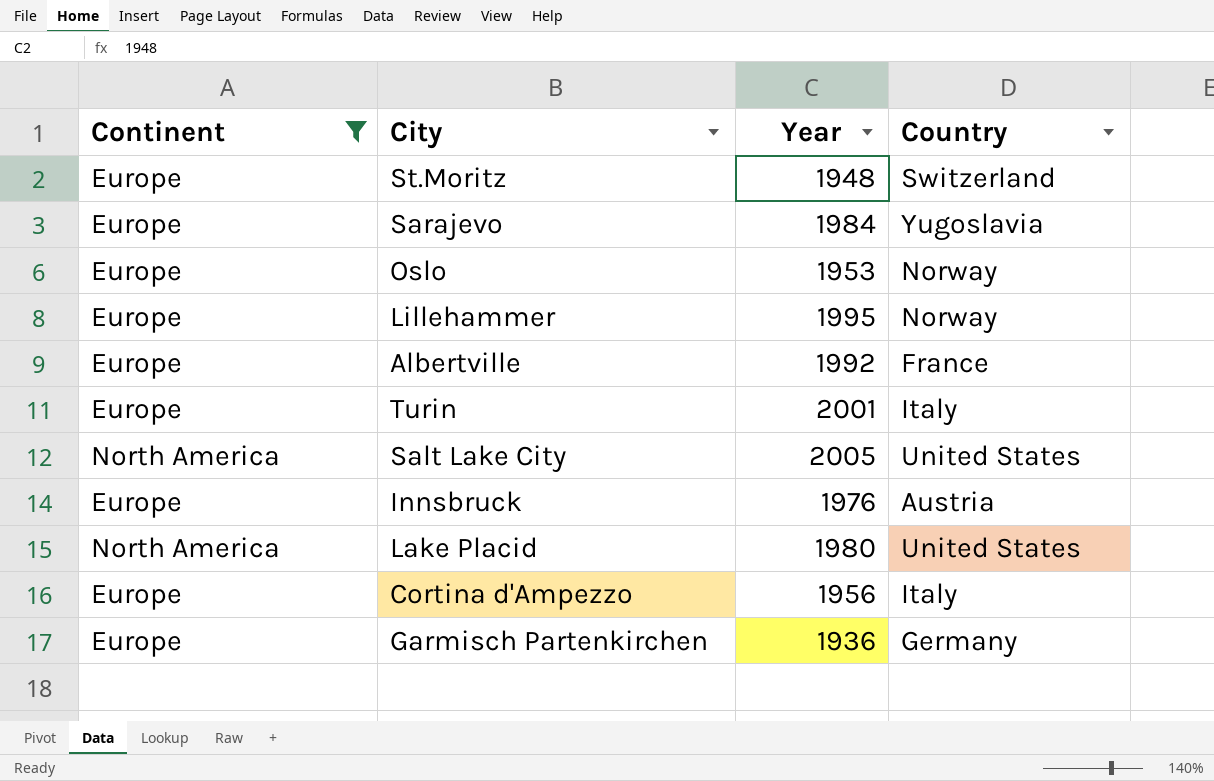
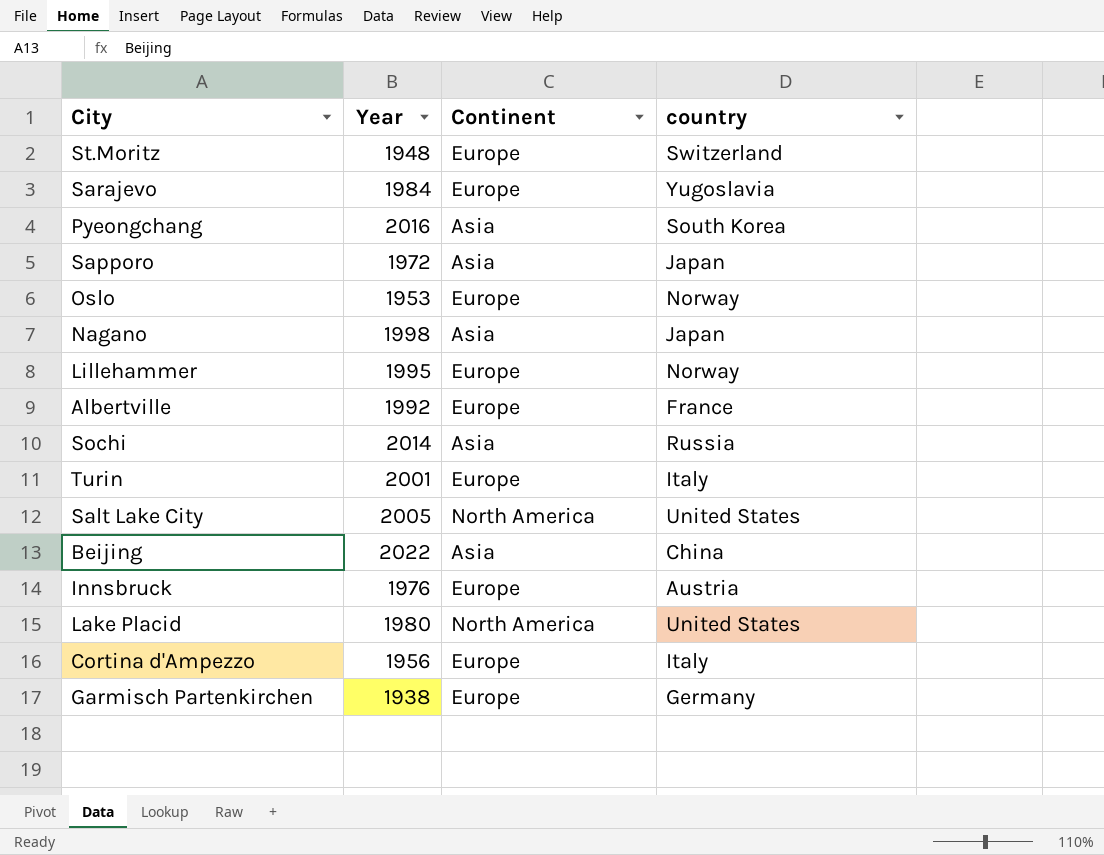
filter: Continent != Asia -> none
column Continent | position: 1 -> 3
column name: Country -> country
Garmisch Partenkirchen | Year: 1936 -> 1938

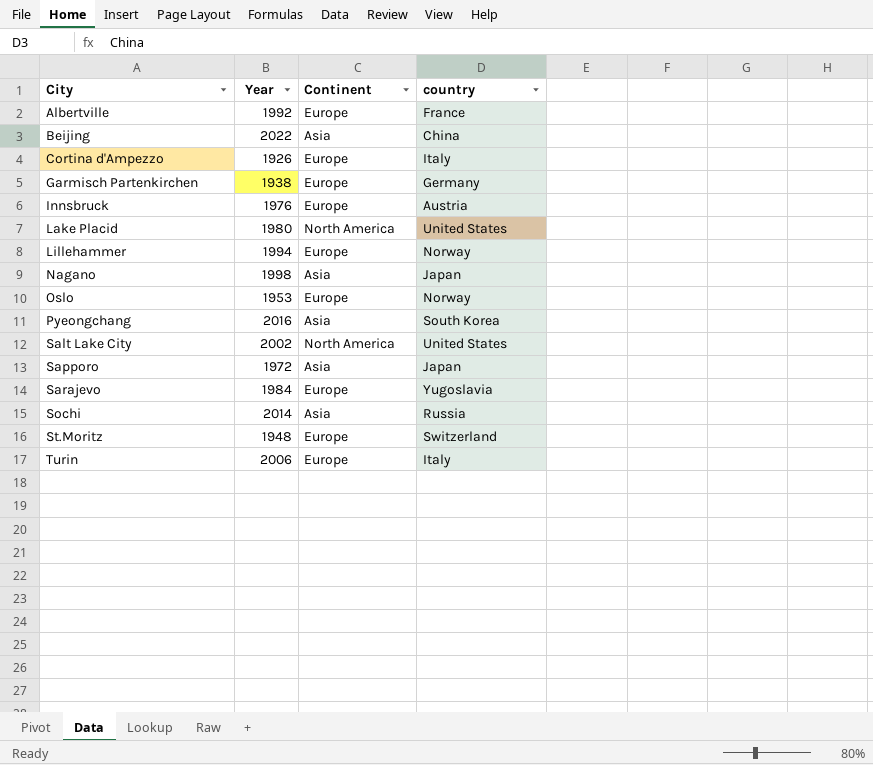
row order: none -> City ascending
Cortina d'Ampezzo | Year: 1956 -> 1926
Lillehammer | Year: 1995 -> 1994
Salt Lake City | Year: 2005 -> 2002
Turin | Year: 2001 -> 2006

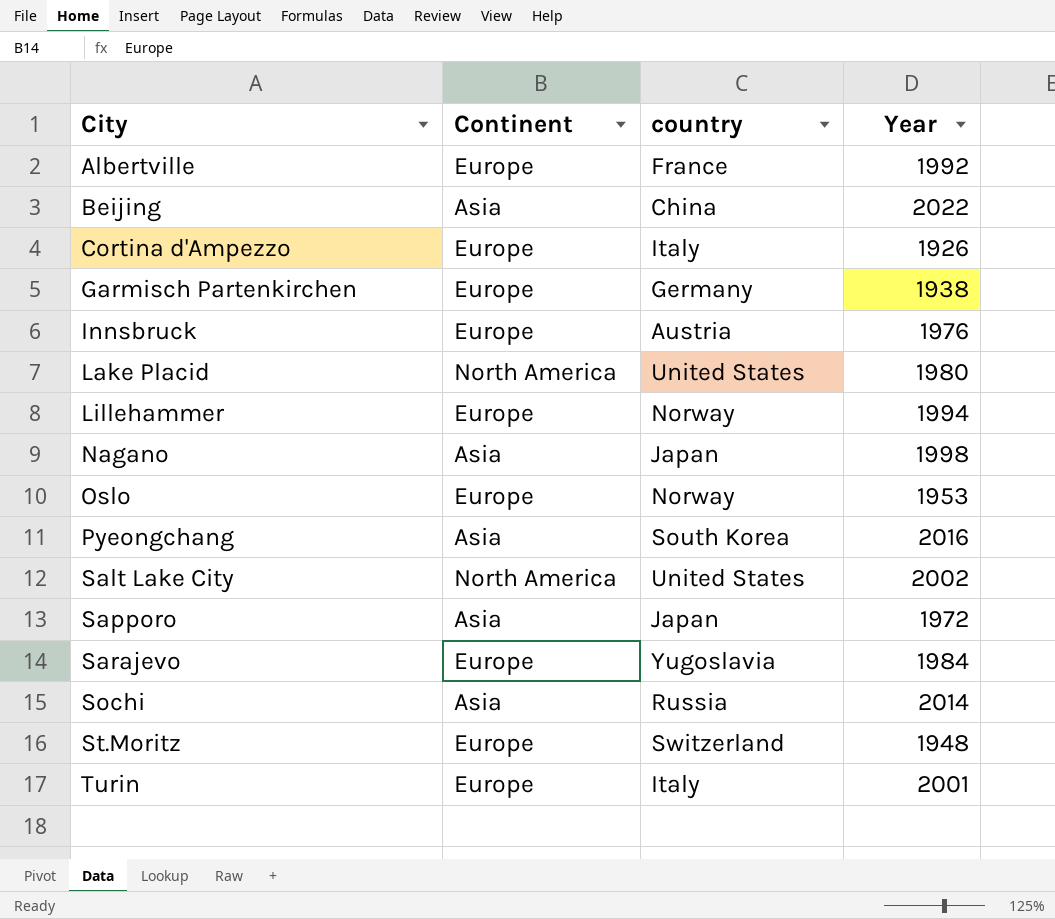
column Year | position: 2 -> 4
Turin | Year: 2006 -> 2001

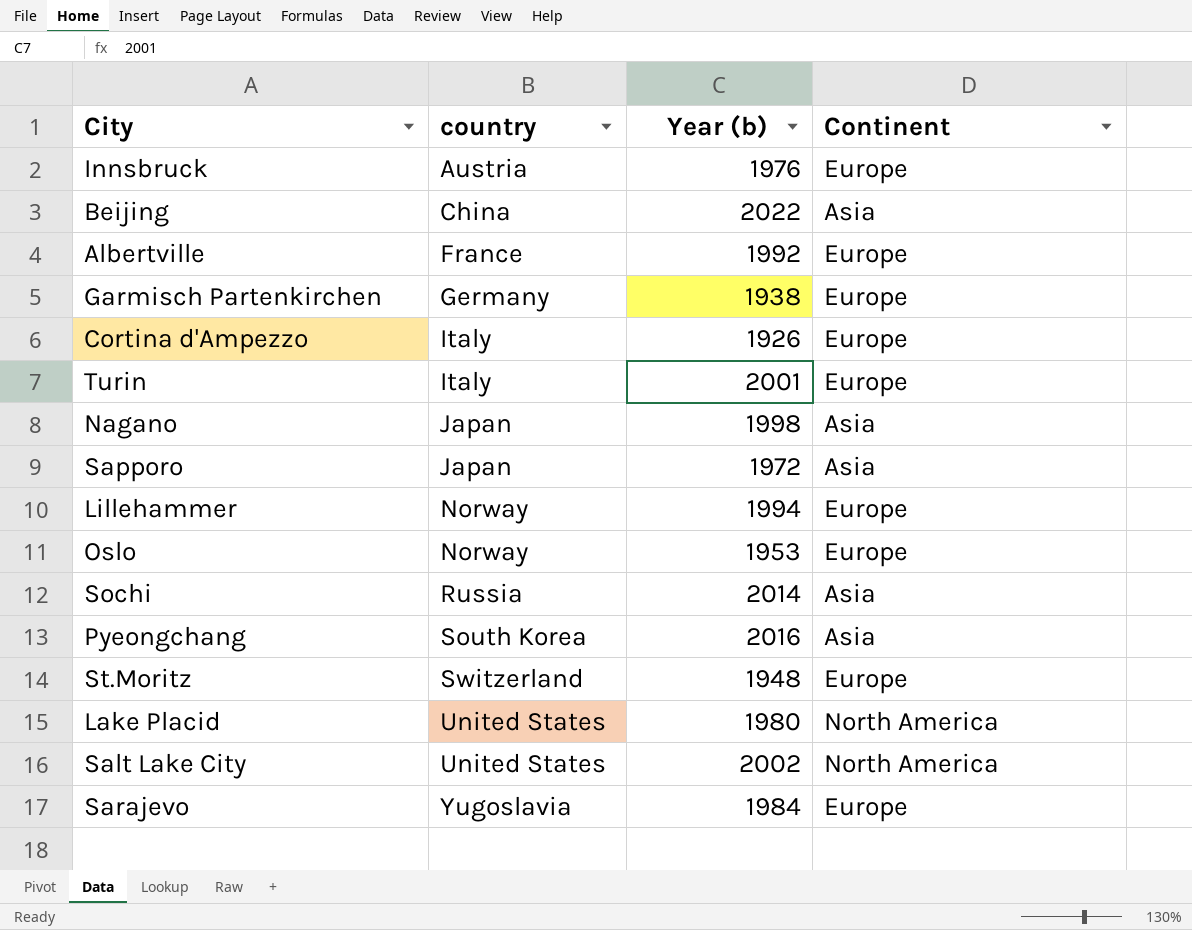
row order: City ascending -> country ascending
column name: Year -> Year (b)
column Continent | position: 2 -> 4

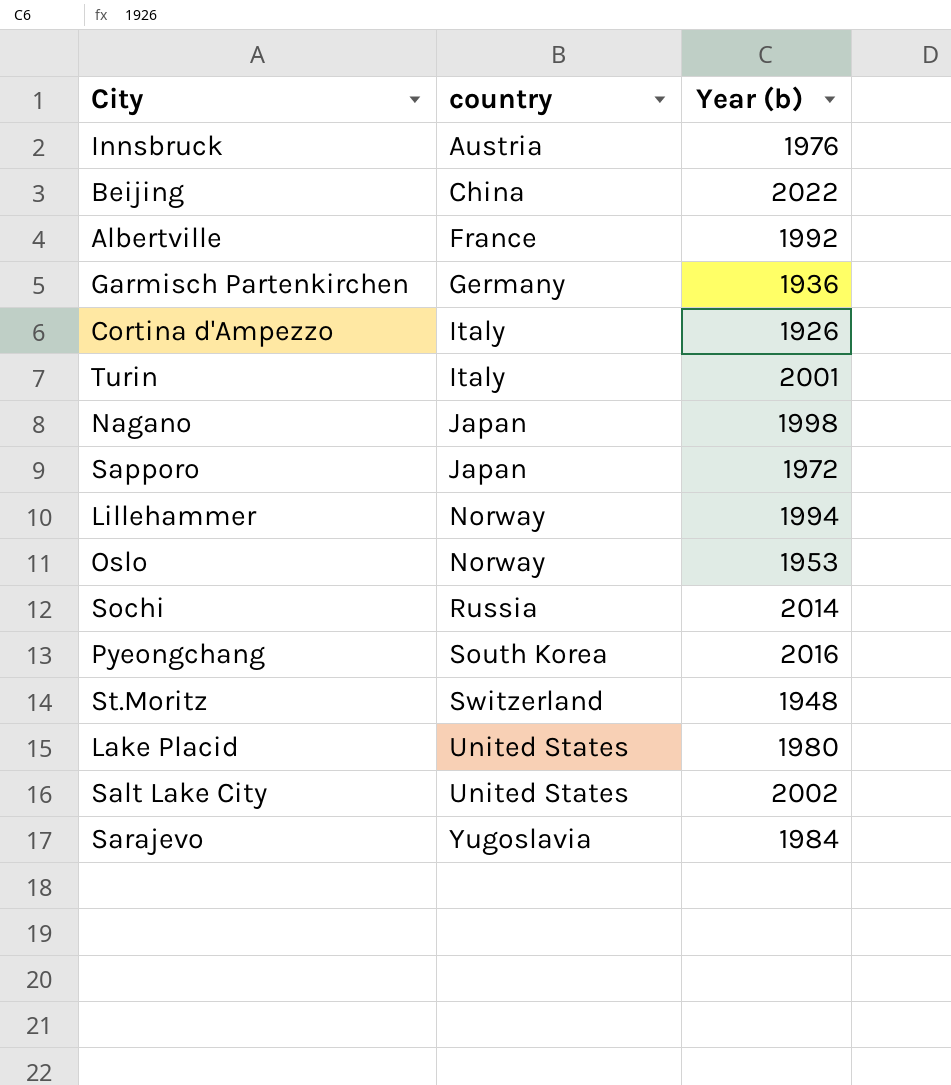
column Continent | position: 4 -> none
Garmisch Partenkirchen | Year (b): 1938 -> 1936

